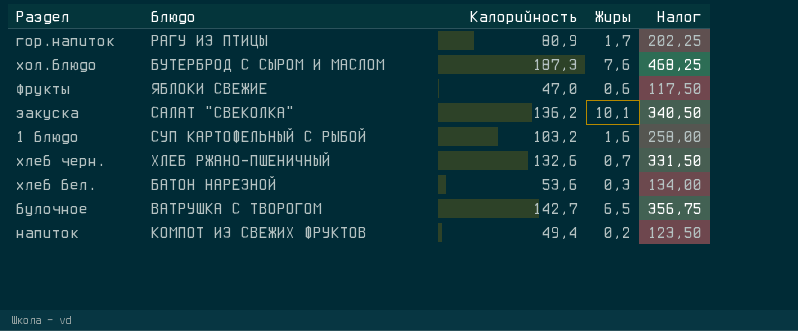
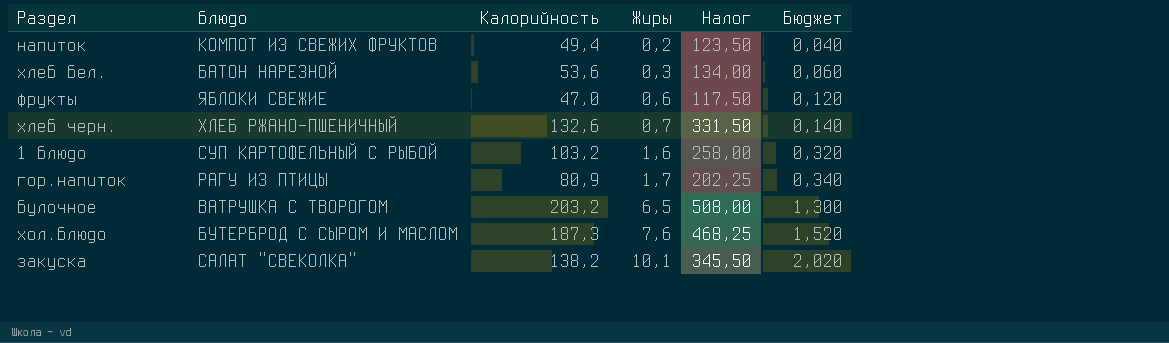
row order: none -> Жиры ascending
column Бюджет | formula: none -> [Жиры] * 0,2
булочное | Калорийность: 142,7 -> 203,2
булочное | Налог: 356,75 -> 508,00
закуска | Калорийность: 136,2 -> 138,2
закуска | Налог: 340,50 -> 345,50

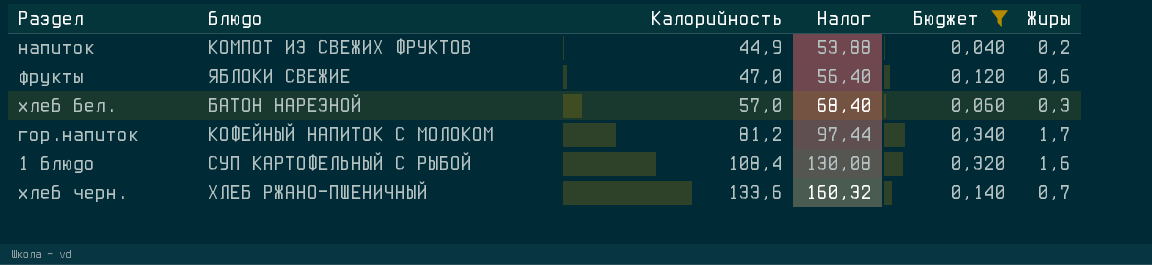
filter: none -> Бюджет <= 0,340
row order: Жиры ascending -> Калорийность ascending
column Налог | formula: [Калорийность] * 2,5 -> [Калорийность] * 1,2
column Жиры | position: 4 -> 6
напиток | Калорийность: 49,4 -> 44,9
хлеб бел. | Калорийность: 53,6 -> 57,0
гор.напиток | блюдо: РАГУ ИЗ ПТИЦЫ -> КОФЕЙНЫЙ НАПИТОК С МОЛОКОМ
гор.напиток | Калорийность: 80,9 -> 81,2
1 блюдо | Калорийность: 103,2 -> 108,4
хлеб черн. | Калорийность: 132,6 -> 133,6

